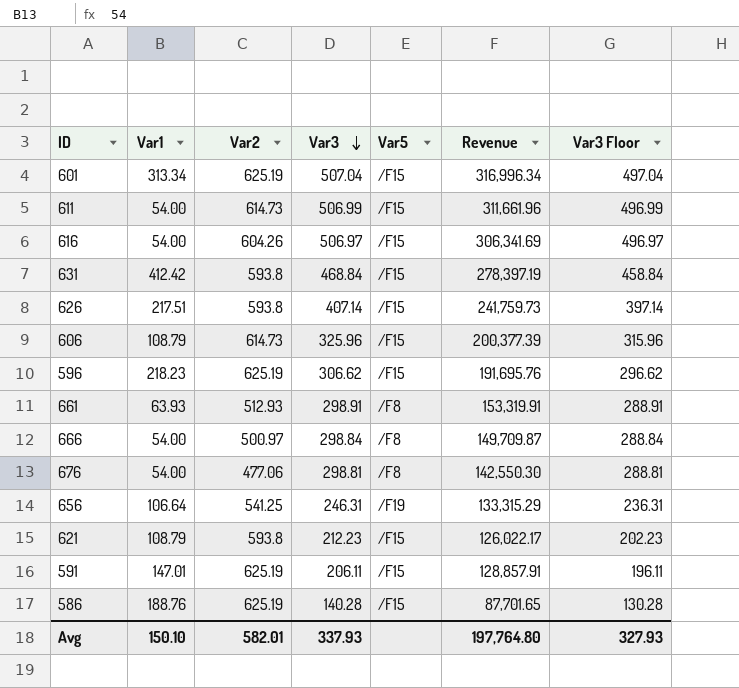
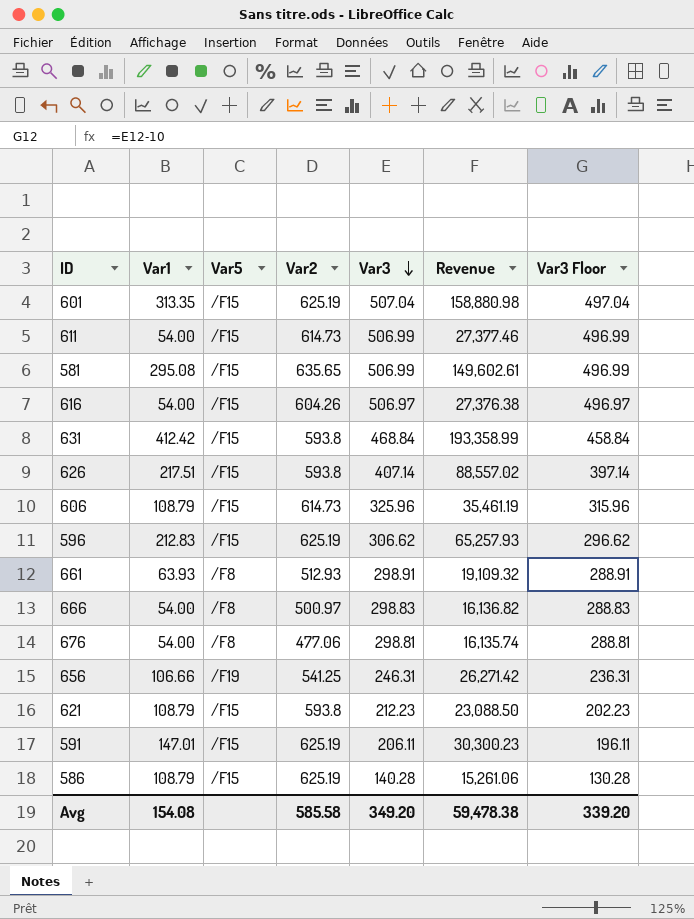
column Var5 | position: 5 -> 3
column Revenue | formula: [Var2] * [Var3] -> [Var1] * [Var3]
601 | Var1: 313.34 -> 313.35
row 581: none -> 295.08 | /F15 | 635.65 | 506.99 | 149,602.61 | 496.99
596 | Var1: 218.23 -> 212.83
666 | Var3: 298.84 -> 298.83
666 | Var3 Floor: 288.84 -> 288.83
656 | Var1: 106.64 -> 106.66
586 | Var1: 188.76 -> 108.79
Avg | Var1: 150.10 -> 154.08
Avg | Var2: 582.01 -> 585.58
Avg | Var3: 337.93 -> 349.20
Avg | Revenue: 197,764.80 -> 59,478.38
Avg | Var3 Floor: 327.93 -> 339.20

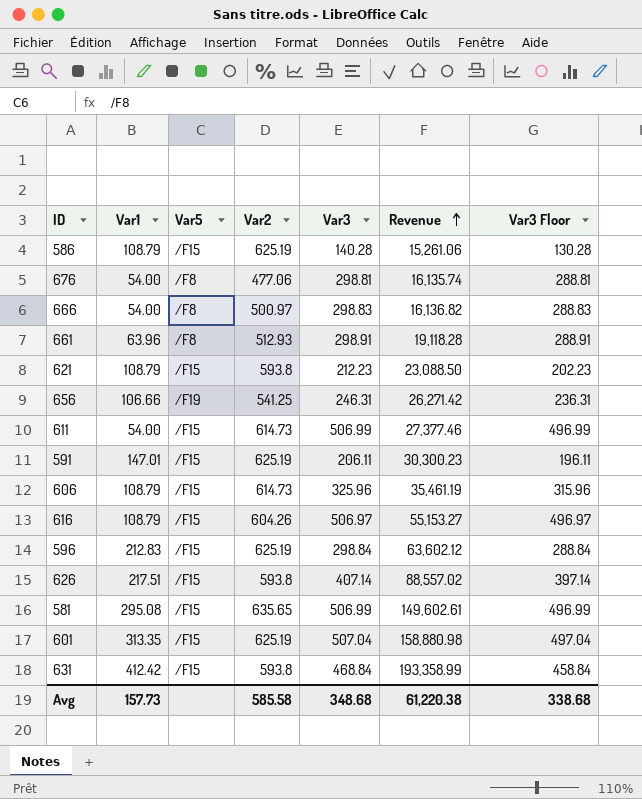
row order: Var3 descending -> Revenue ascending
661 | Var1: 63.93 -> 63.96
661 | Revenue: 19,109.32 -> 19,118.28
616 | Var1: 54.00 -> 108.79
616 | Revenue: 27,376.38 -> 55,153.27
596 | Var3: 306.62 -> 298.84
596 | Revenue: 65,257.93 -> 63,602.12
596 | Var3 Floor: 296.62 -> 288.84
Avg | Var1: 154.08 -> 157.73
Avg | Var3: 349.20 -> 348.68
Avg | Revenue: 59,478.38 -> 61,220.38
Avg | Var3 Floor: 339.20 -> 338.68

